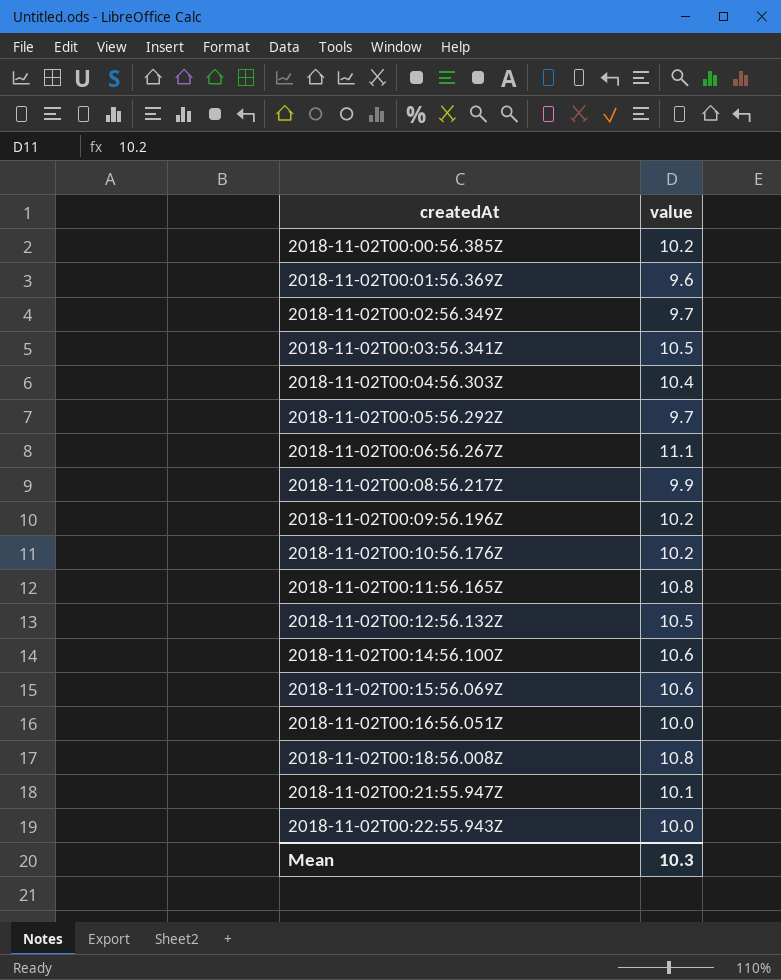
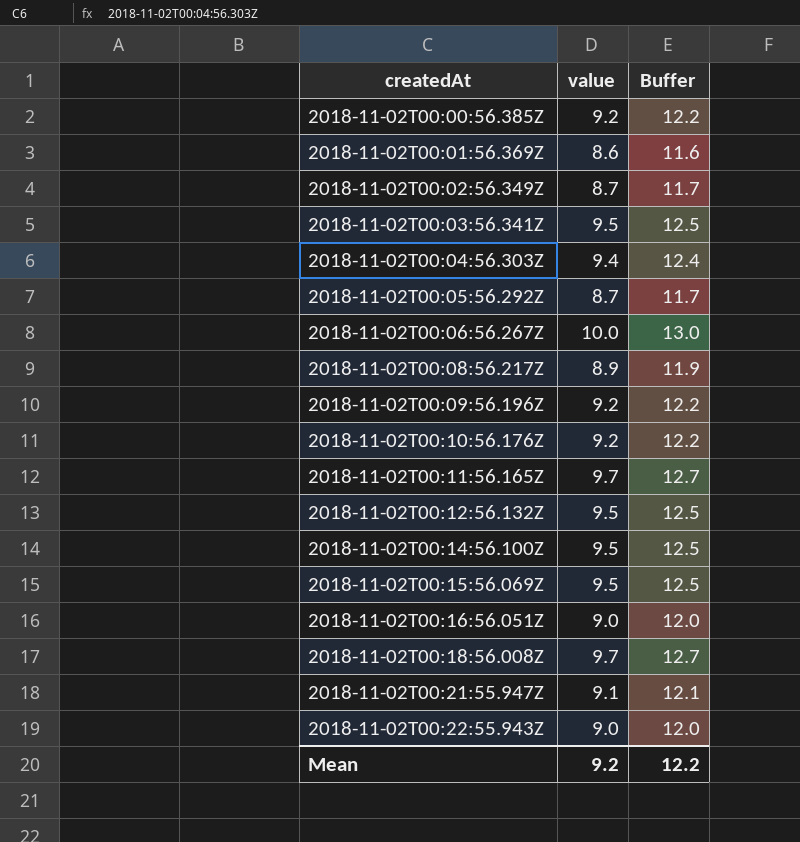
column Buffer | formula: none -> [value] + 3
2018-11-02T00:00:56.385Z | value: 10.2 -> 9.2
2018-11-02T00:01:56.369Z | value: 9.6 -> 8.6
2018-11-02T00:02:56.349Z | value: 9.7 -> 8.7
2018-11-02T00:03:56.341Z | value: 10.5 -> 9.5
2018-11-02T00:04:56.303Z | value: 10.4 -> 9.4
2018-11-02T00:05:56.292Z | value: 9.7 -> 8.7
2018-11-02T00:06:56.267Z | value: 11.1 -> 10.0
2018-11-02T00:08:56.217Z | value: 9.9 -> 8.9
2018-11-02T00:09:56.196Z | value: 10.2 -> 9.2
2018-11-02T00:10:56.176Z | value: 10.2 -> 9.2
2018-11-02T00:11:56.165Z | value: 10.8 -> 9.7
2018-11-02T00:12:56.132Z | value: 10.5 -> 9.5
2018-11-02T00:14:56.100Z | value: 10.6 -> 9.5
2018-11-02T00:15:56.069Z | value: 10.6 -> 9.5
2018-11-02T00:16:56.051Z | value: 10.0 -> 9.0
2018-11-02T00:18:56.008Z | value: 10.8 -> 9.7
2018-11-02T00:21:55.947Z | value: 10.1 -> 9.1
2018-11-02T00:22:55.943Z | value: 10.0 -> 9.0
Mean | value: 10.3 -> 9.2

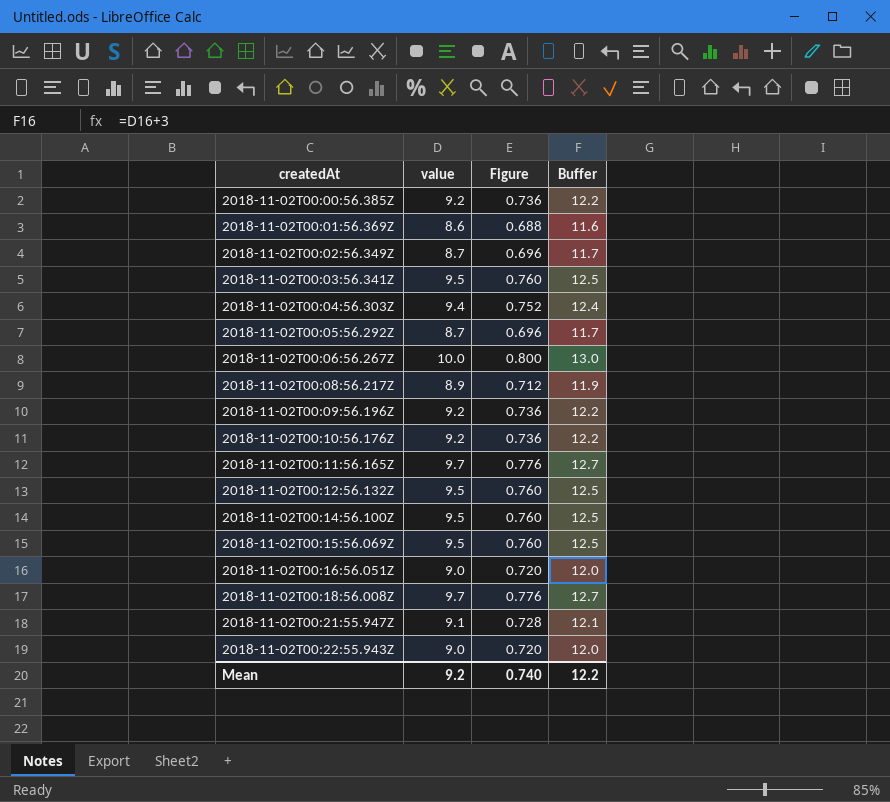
column Figure | formula: none -> [value] * 0.08

